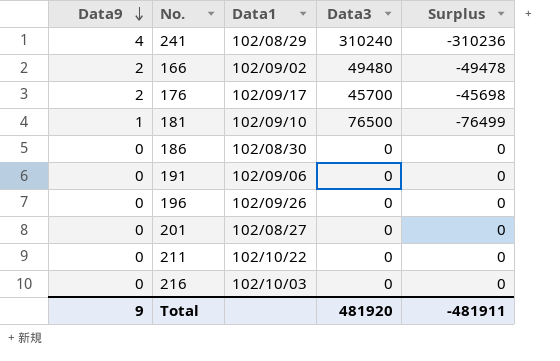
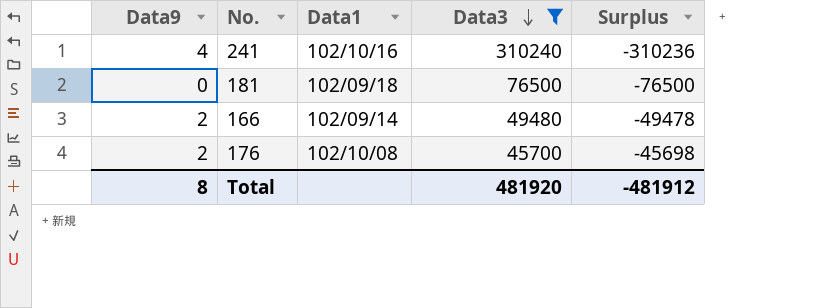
filter: none -> Data3 != 0
row order: Data9 descending -> Data3 descending
241 | Data1: 102/08/29 -> 102/10/16
181 | Data9: 1 -> 0
181 | Data1: 102/09/10 -> 102/09/18
181 | Surplus: -76499 -> -76500
166 | Data1: 102/09/02 -> 102/09/14
176 | Data1: 102/09/17 -> 102/10/08
Total | Data9: 9 -> 8
Total | Surplus: -481911 -> -481912

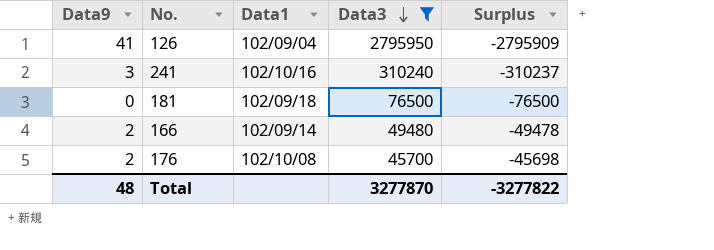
row 126: none -> 41 | 102/09/04 | 2795950 | -2795909
241 | Data9: 4 -> 3
241 | Surplus: -310236 -> -310237
Total | Data9: 8 -> 48
Total | Data3: 481920 -> 3277870
Total | Surplus: -481912 -> -3277822

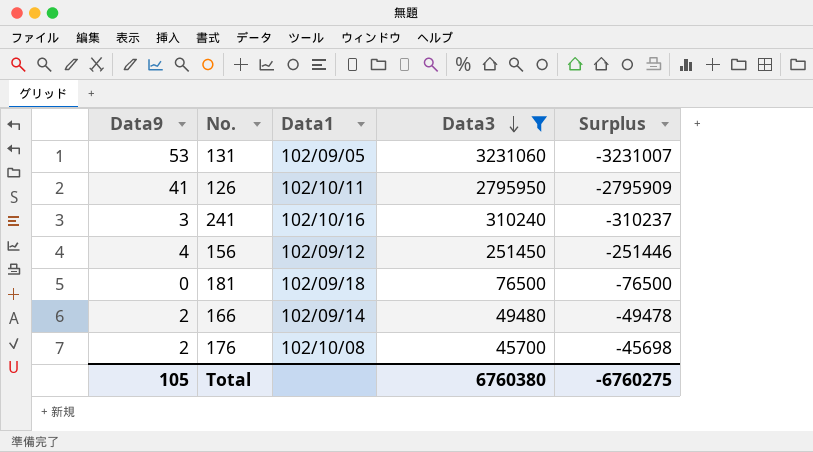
row 131: none -> 53 | 102/09/05 | 3231060 | -3231007
126 | Data1: 102/09/04 -> 102/10/11
row 156: none -> 4 | 102/09/12 | 251450 | -251446
Total | Data9: 48 -> 105
Total | Data3: 3277870 -> 6760380
Total | Surplus: -3277822 -> -6760275

